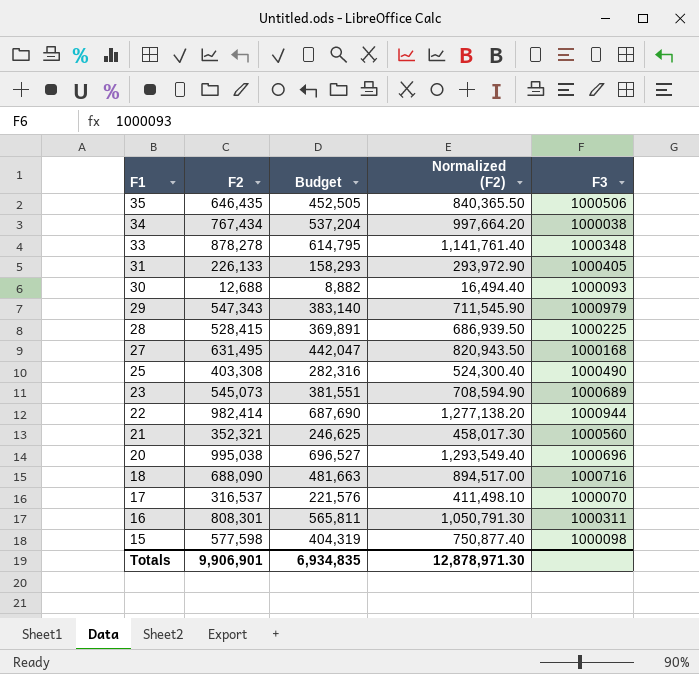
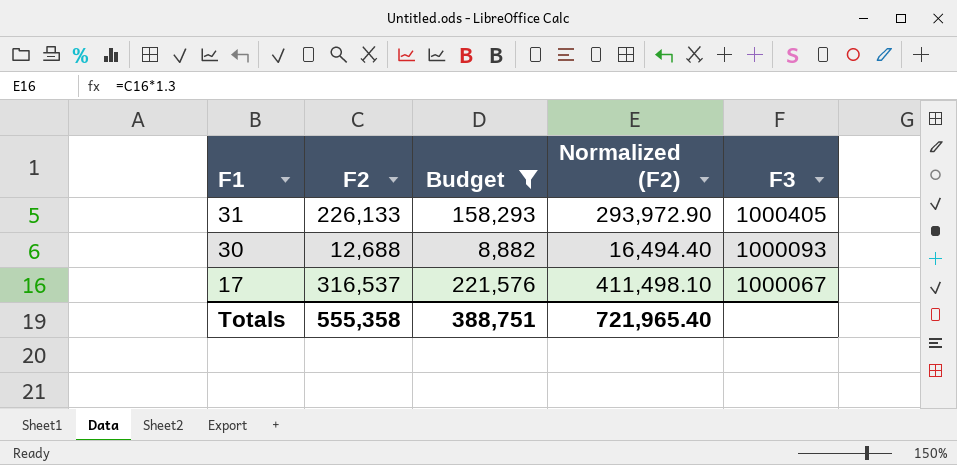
filter: none -> Budget <= 221,576
17 | F3: 1000070 -> 1000067
Totals | F2: 9,906,901 -> 555,358
Totals | Budget: 6,934,835 -> 388,751
Totals | Normalized (F2): 12,878,971.30 -> 721,965.40

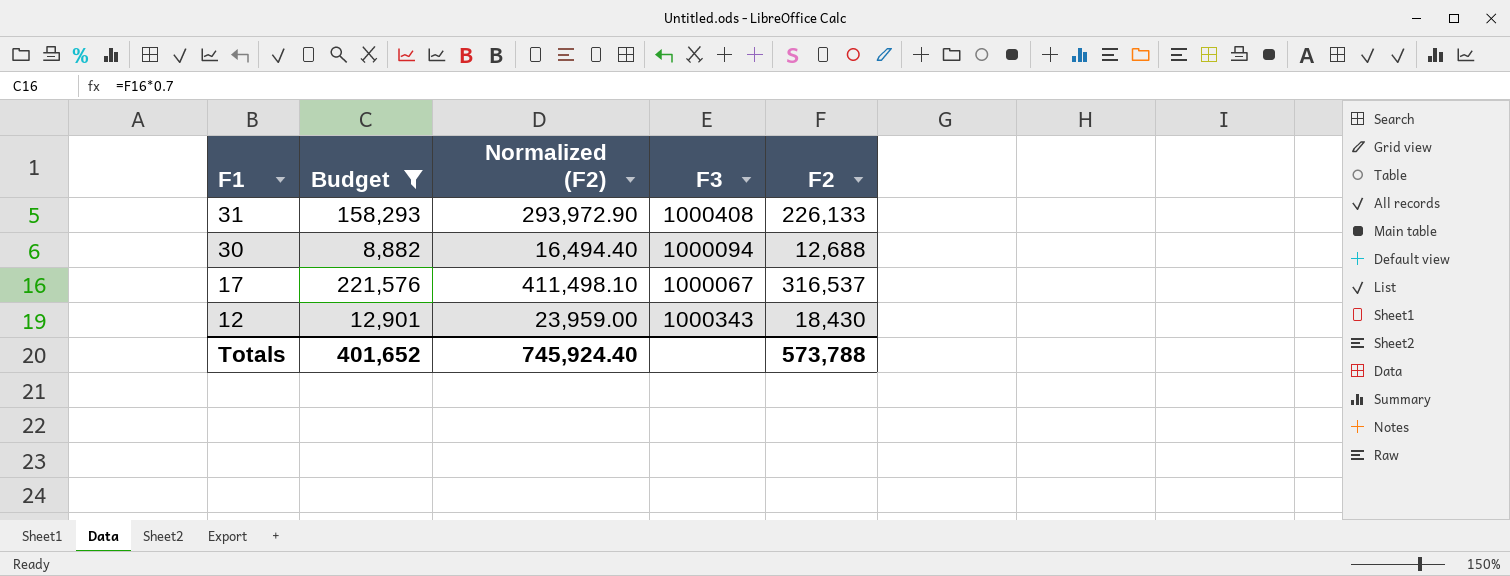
column F2 | position: 2 -> 5
31 | F3: 1000405 -> 1000408
30 | F3: 1000093 -> 1000094
row 12: none -> 12,901 | 23,959.00 | 1000343 | 18,430
Totals | Budget: 388,751 -> 401,652
Totals | Normalized (F2): 721,965.40 -> 745,924.40
Totals | F2: 555,358 -> 573,788

